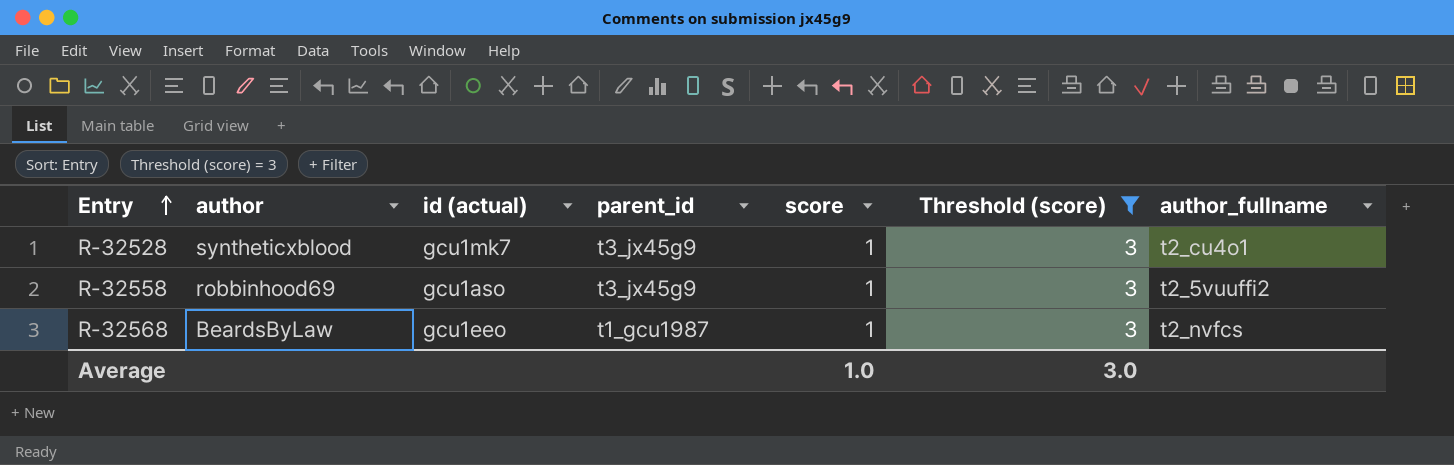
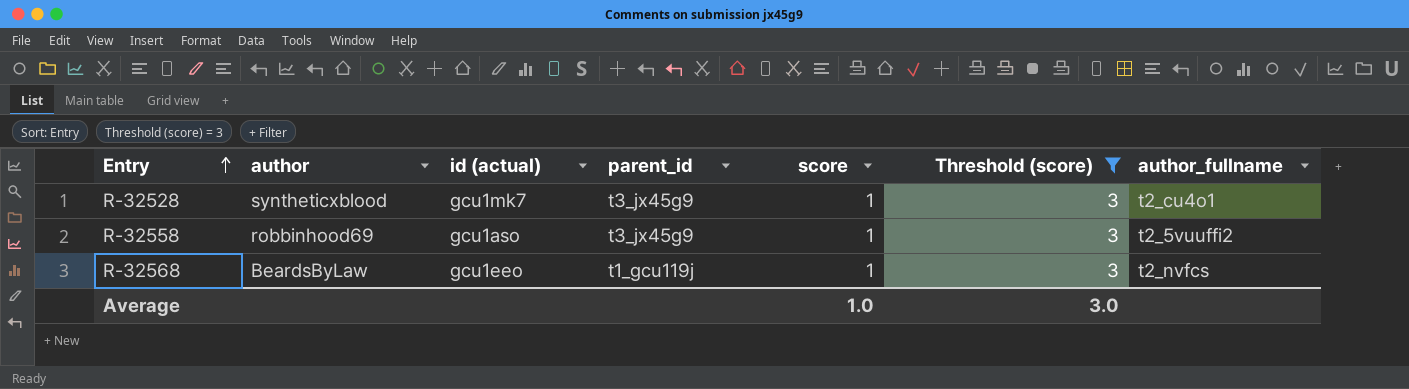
R-32568 | parent_id: t1_gcu1987 -> t1_gcu119j

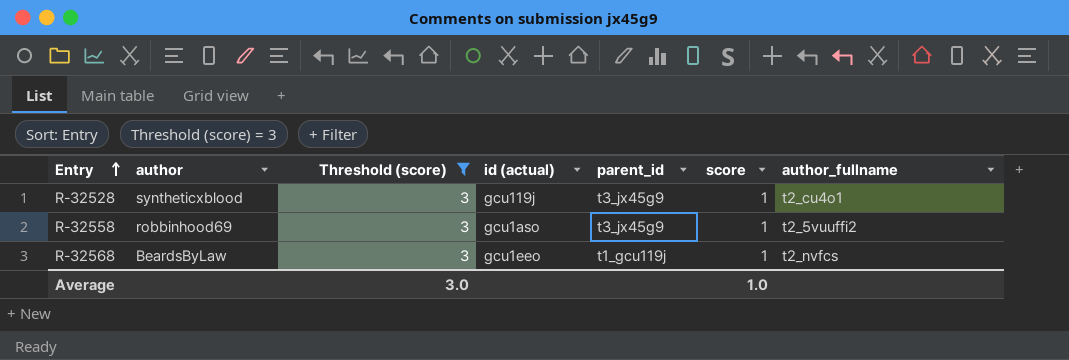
column Threshold (score) | position: 6 -> 3
R-32528 | id (actual): gcu1mk7 -> gcu119j

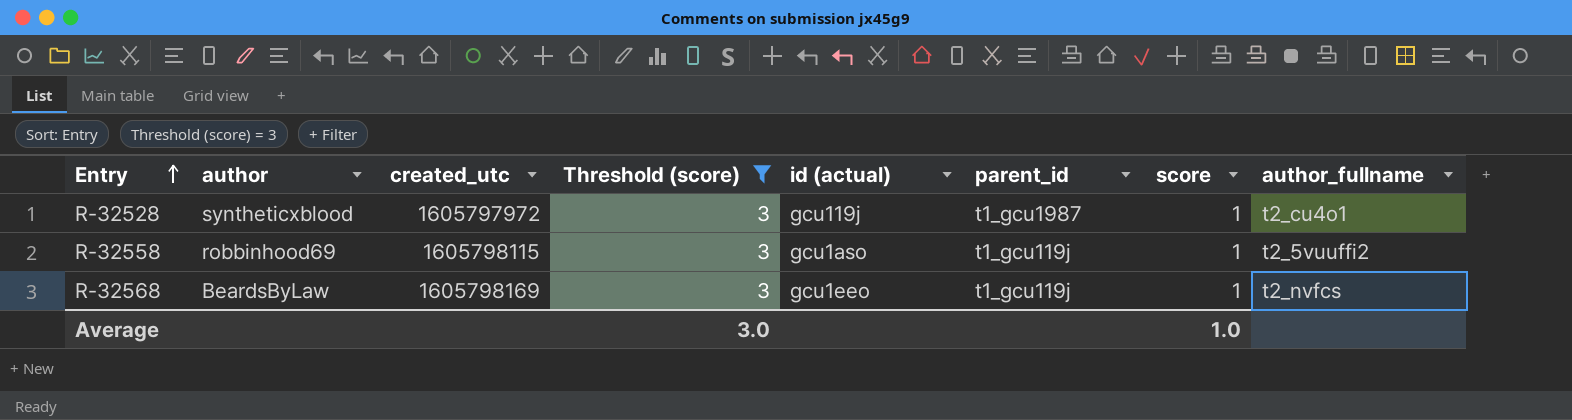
column created_utc | position: none -> 3
R-32528 | parent_id: t3_jx45g9 -> t1_gcu1987
R-32558 | parent_id: t3_jx45g9 -> t1_gcu119j

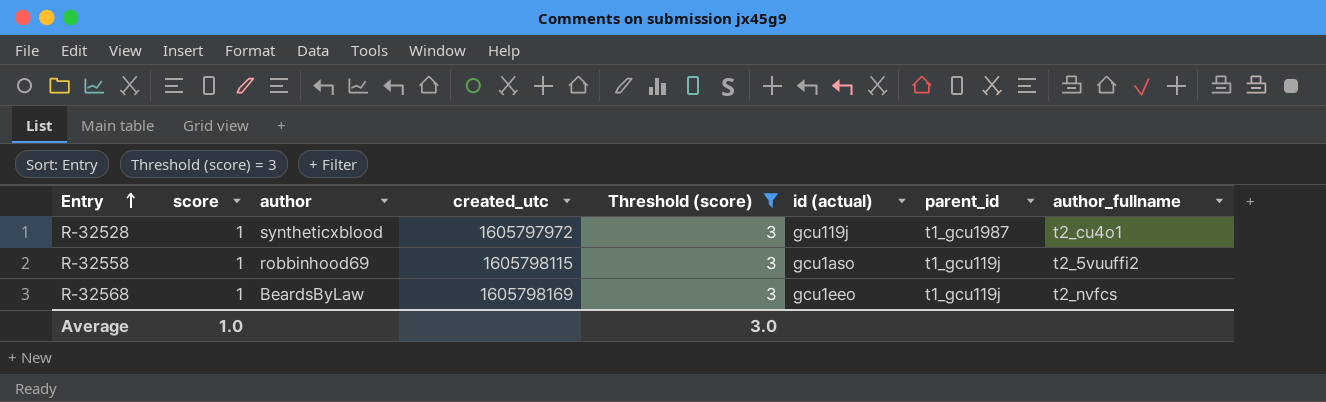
column score | position: 7 -> 2

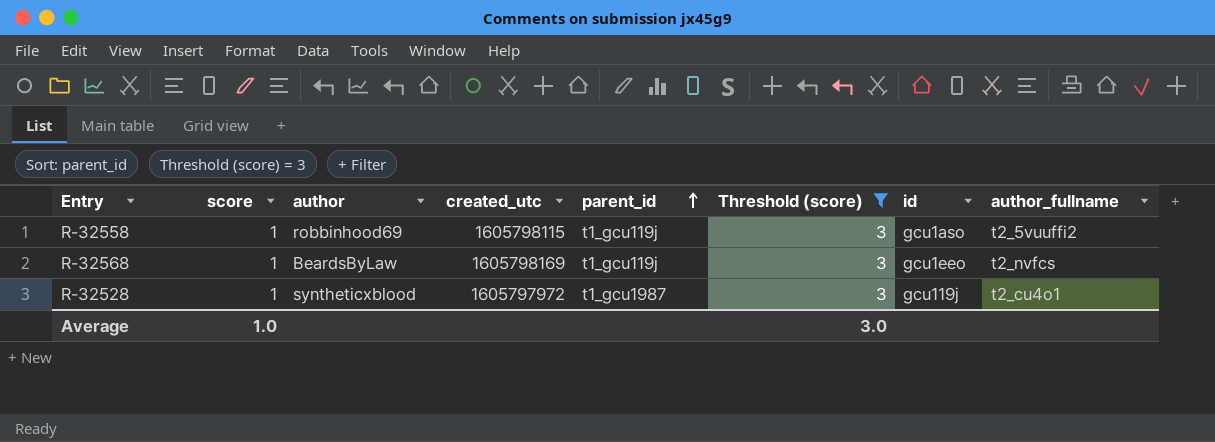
row order: Entry ascending -> parent_id ascending
column parent_id | position: 7 -> 5
column name: id (actual) -> id

